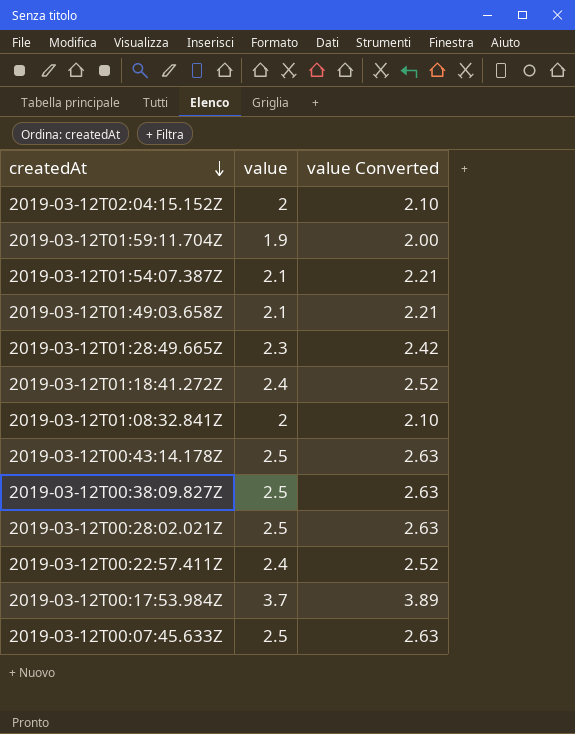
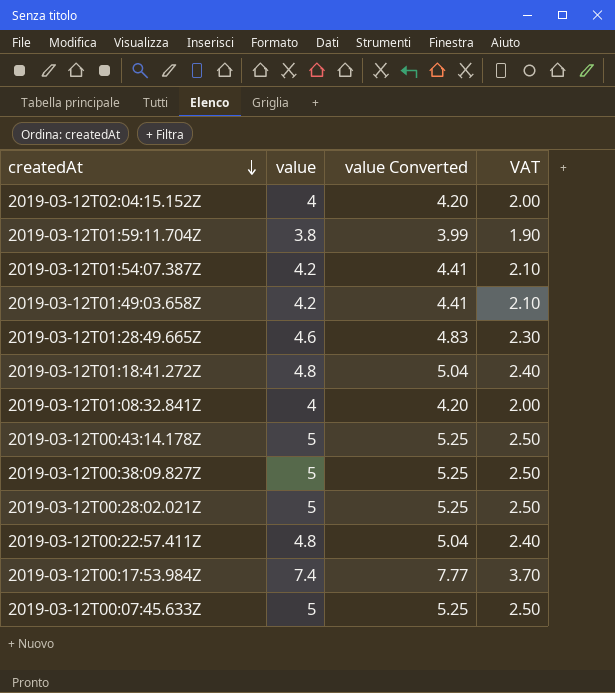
column VAT | formula: none -> [value] * 0.5
2019-03-12T02:04:15.152Z | value: 2 -> 4
2019-03-12T02:04:15.152Z | value Converted: 2.10 -> 4.20
2019-03-12T01:59:11.704Z | value: 1.9 -> 3.8
2019-03-12T01:59:11.704Z | value Converted: 2.00 -> 3.99
2019-03-12T01:54:07.387Z | value: 2.1 -> 4.2
2019-03-12T01:54:07.387Z | value Converted: 2.21 -> 4.41
2019-03-12T01:49:03.658Z | value: 2.1 -> 4.2
2019-03-12T01:49:03.658Z | value Converted: 2.21 -> 4.41
2019-03-12T01:28:49.665Z | value: 2.3 -> 4.6
2019-03-12T01:28:49.665Z | value Converted: 2.42 -> 4.83
2019-03-12T01:18:41.272Z | value: 2.4 -> 4.8
2019-03-12T01:18:41.272Z | value Converted: 2.52 -> 5.04
2019-03-12T01:08:32.841Z | value: 2 -> 4
2019-03-12T01:08:32.841Z | value Converted: 2.10 -> 4.20
2019-03-12T00:43:14.178Z | value: 2.5 -> 5
2019-03-12T00:43:14.178Z | value Converted: 2.63 -> 5.25
2019-03-12T00:38:09.827Z | value: 2.5 -> 5
2019-03-12T00:38:09.827Z | value Converted: 2.63 -> 5.25
2019-03-12T00:28:02.021Z | value: 2.5 -> 5
2019-03-12T00:28:02.021Z | value Converted: 2.63 -> 5.25
2019-03-12T00:22:57.411Z | value: 2.4 -> 4.8
2019-03-12T00:22:57.411Z | value Converted: 2.52 -> 5.04
2019-03-12T00:17:53.984Z | value: 3.7 -> 7.4
2019-03-12T00:17:53.984Z | value Converted: 3.89 -> 7.77
2019-03-12T00:07:45.633Z | value: 2.5 -> 5
2019-03-12T00:07:45.633Z | value Converted: 2.63 -> 5.25

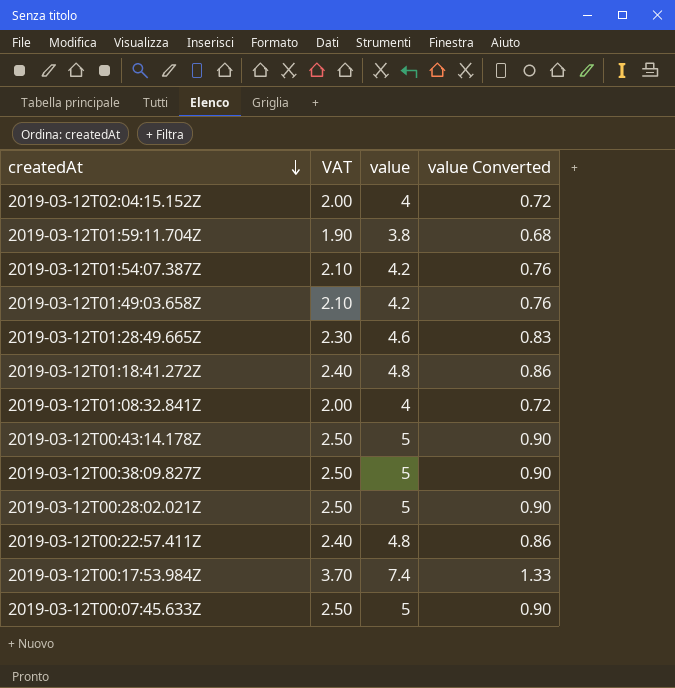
column VAT | position: 4 -> 2
column value Converted | formula: [value] * 1.05 -> [value] * 0.18

